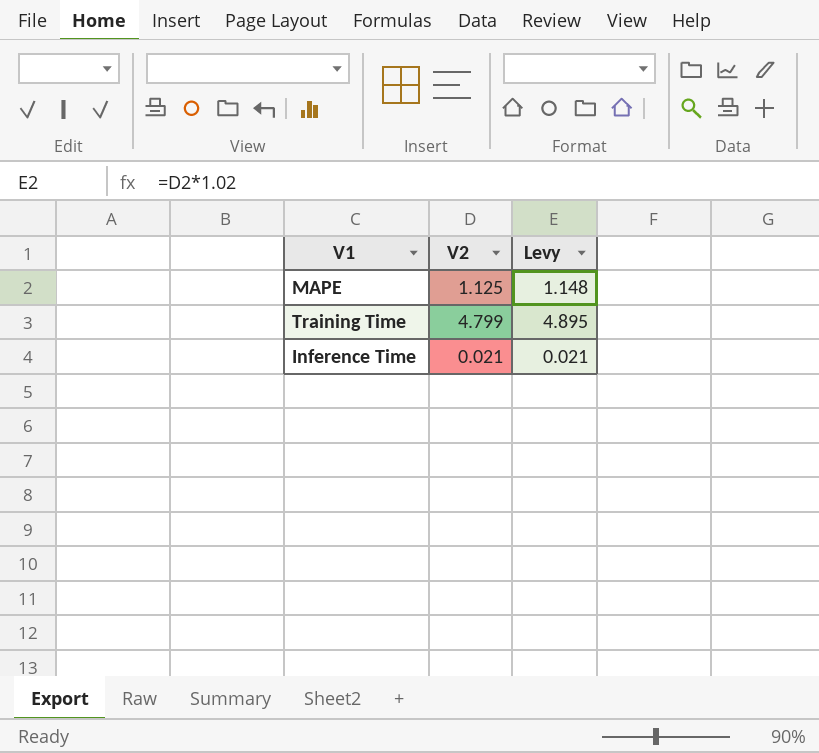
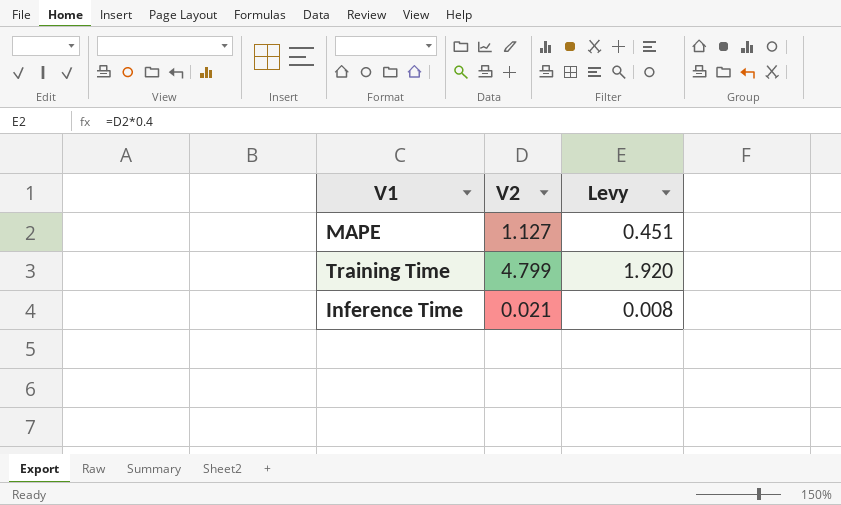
column Levy | formula: [V2] * 1.02 -> [V2] * 0.4
MAPE | V2: 1.125 -> 1.127

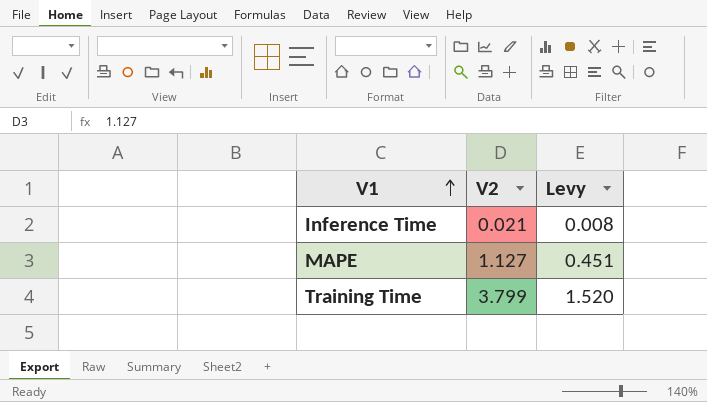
row order: none -> V1 ascending
Training Time | V2: 4.799 -> 3.799
Training Time | Levy: 1.920 -> 1.520

